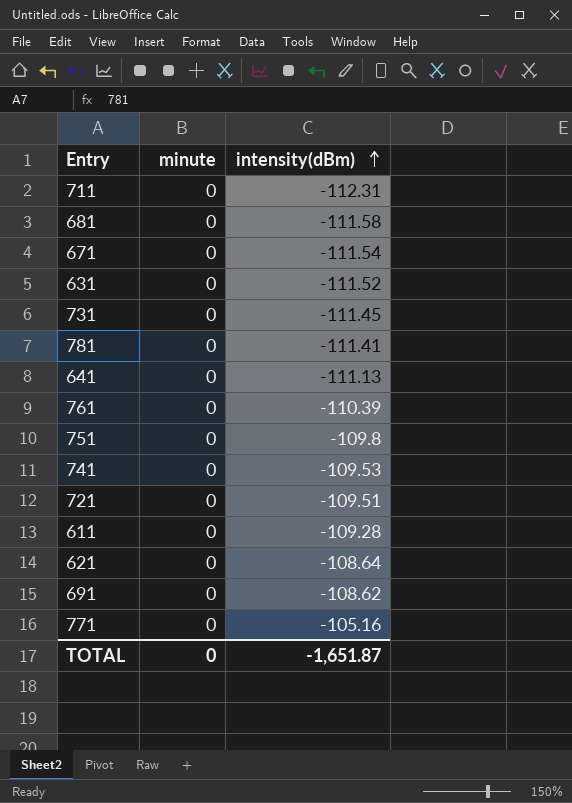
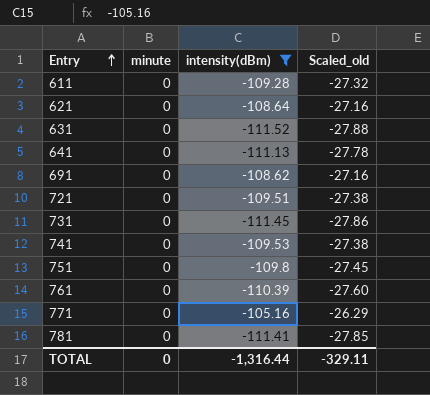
filter: none -> intensity(dBm) >= -111.52
row order: intensity(dBm) ascending -> Entry ascending
column Scaled_old | formula: none -> [intensity(dBm)] * 0.25
TOTAL | intensity(dBm): -1,651.87 -> -1,316.44

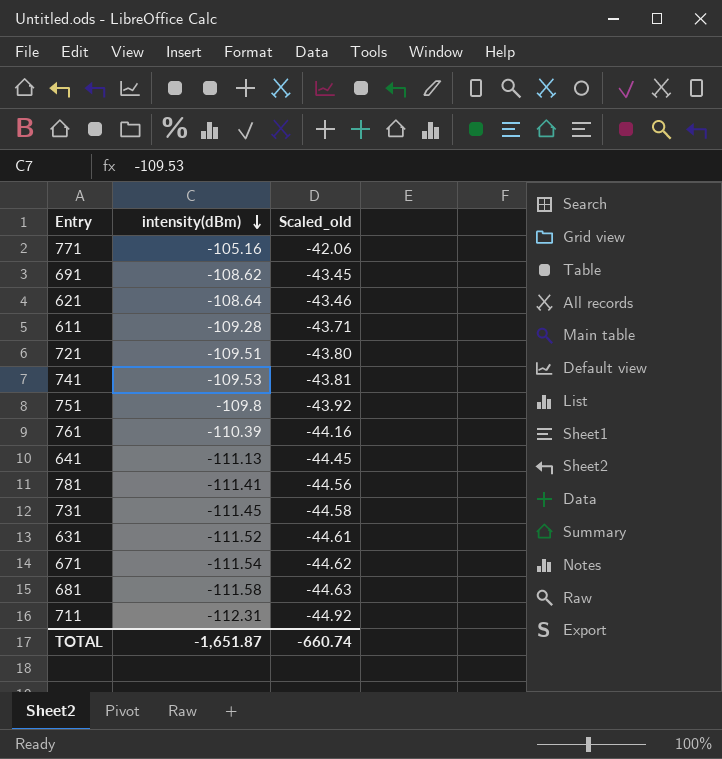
filter: intensity(dBm) >= -111.52 -> none
row order: Entry ascending -> intensity(dBm) descending
column minute | position: 2 -> none
column Scaled_old | formula: [intensity(dBm)] * 0.25 -> [intensity(dBm)] * 0.4
TOTAL | intensity(dBm): -1,316.44 -> -1,651.87
TOTAL | Scaled_old: -329.11 -> -660.74

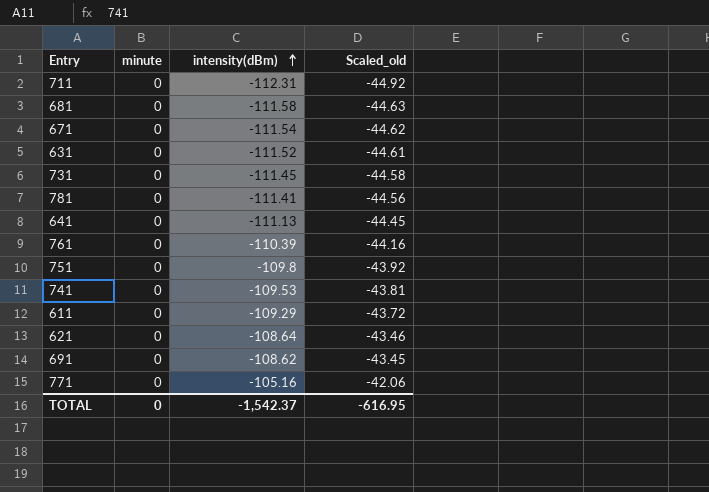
row order: intensity(dBm) descending -> intensity(dBm) ascending
column minute | position: none -> 2
row 721: -109.51 | -43.80 -> none
611 | intensity(dBm): -109.28 -> -109.29
611 | Scaled_old: -43.71 -> -43.72
TOTAL | intensity(dBm): -1,651.87 -> -1,542.37
TOTAL | Scaled_old: -660.74 -> -616.95

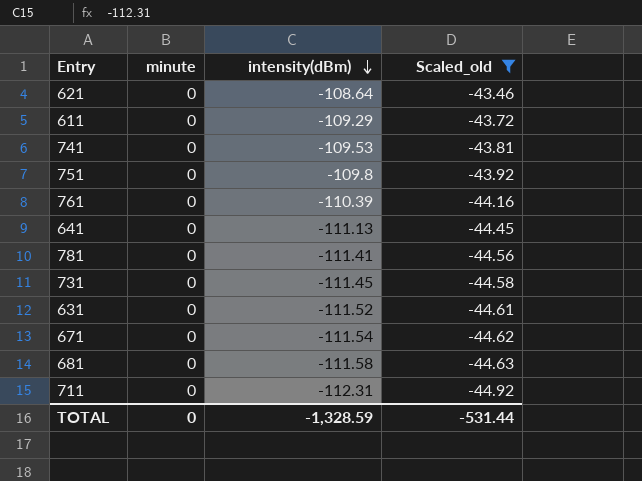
filter: none -> Scaled_old <= -43.46
row order: intensity(dBm) ascending -> intensity(dBm) descending
TOTAL | intensity(dBm): -1,542.37 -> -1,328.59
TOTAL | Scaled_old: -616.95 -> -531.44

